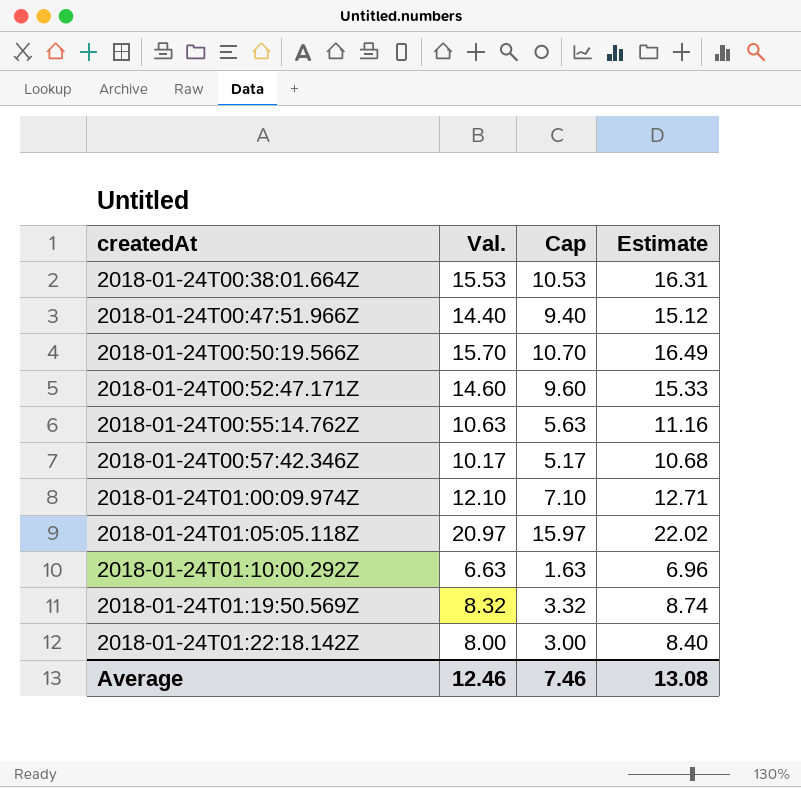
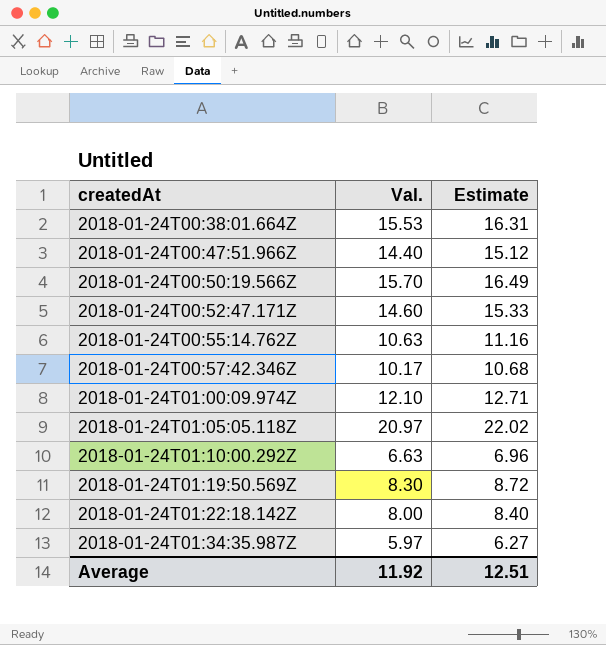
column Cap | formula: [Val.] - 5 -> none
2018-01-24T01:19:50.569Z | Val.: 8.32 -> 8.30
2018-01-24T01:19:50.569Z | Estimate: 8.74 -> 8.72
row 2018-01-24T01:34:35.987Z: none -> 5.97 | 6.27
Average | Val.: 12.46 -> 11.92
Average | Estimate: 13.08 -> 12.51

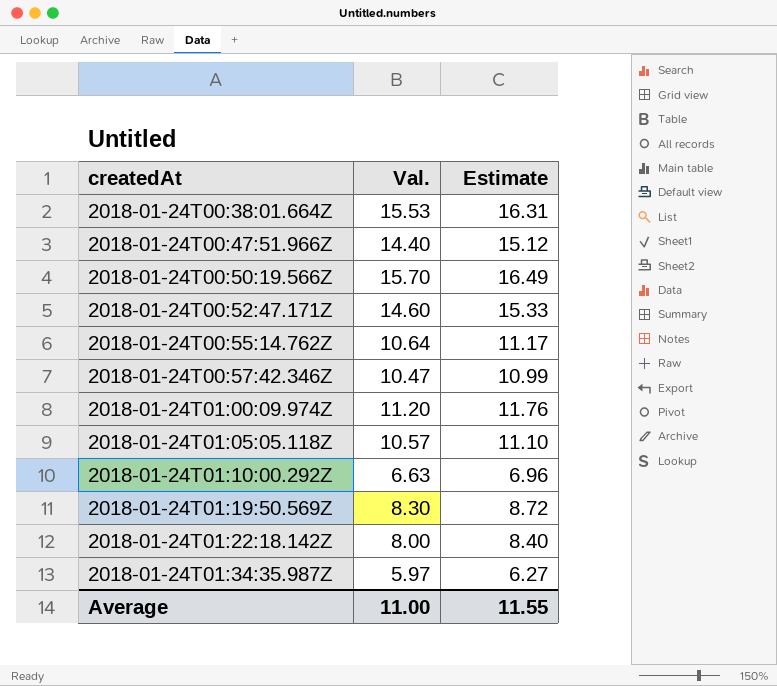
2018-01-24T00:55:14.762Z | Val.: 10.63 -> 10.64
2018-01-24T00:55:14.762Z | Estimate: 11.16 -> 11.17
2018-01-24T00:57:42.346Z | Val.: 10.17 -> 10.47
2018-01-24T00:57:42.346Z | Estimate: 10.68 -> 10.99
2018-01-24T01:00:09.974Z | Val.: 12.10 -> 11.20
2018-01-24T01:00:09.974Z | Estimate: 12.71 -> 11.76
2018-01-24T01:05:05.118Z | Val.: 20.97 -> 10.57
2018-01-24T01:05:05.118Z | Estimate: 22.02 -> 11.10
Average | Val.: 11.92 -> 11.00
Average | Estimate: 12.51 -> 11.55

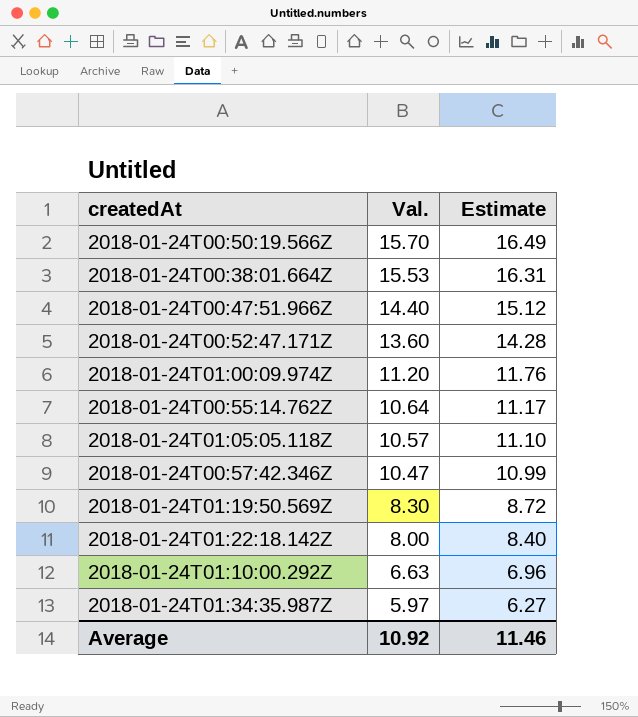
row order: createdAt ascending -> Val. descending
2018-01-24T00:52:47.171Z | Val.: 14.60 -> 13.60
2018-01-24T00:52:47.171Z | Estimate: 15.33 -> 14.28
Average | Val.: 11.00 -> 10.92
Average | Estimate: 11.55 -> 11.46

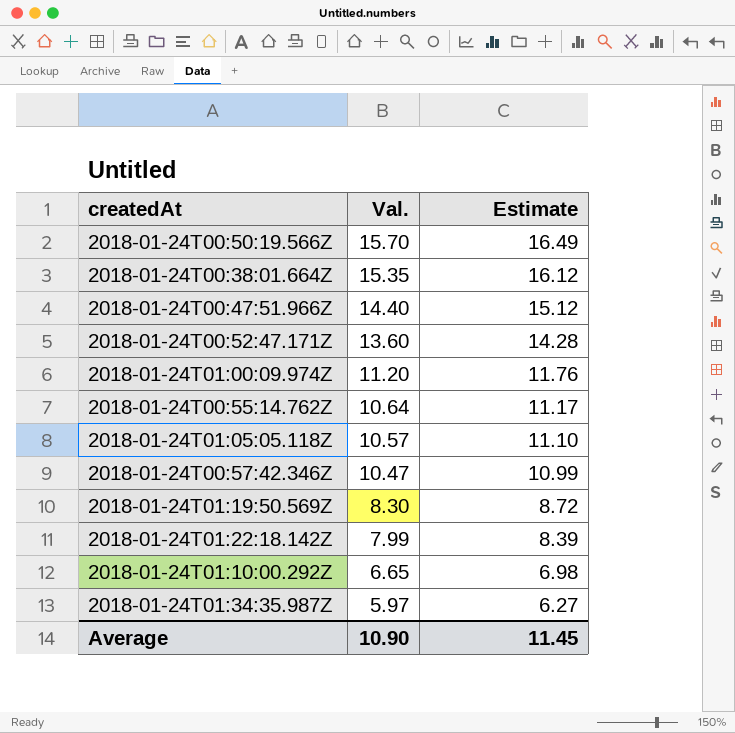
2018-01-24T00:38:01.664Z | Val.: 15.53 -> 15.35
2018-01-24T00:38:01.664Z | Estimate: 16.31 -> 16.12
2018-01-24T01:22:18.142Z | Val.: 8.00 -> 7.99
2018-01-24T01:22:18.142Z | Estimate: 8.40 -> 8.39
2018-01-24T01:10:00.292Z | Val.: 6.63 -> 6.65
2018-01-24T01:10:00.292Z | Estimate: 6.96 -> 6.98
Average | Val.: 10.92 -> 10.90
Average | Estimate: 11.46 -> 11.45

